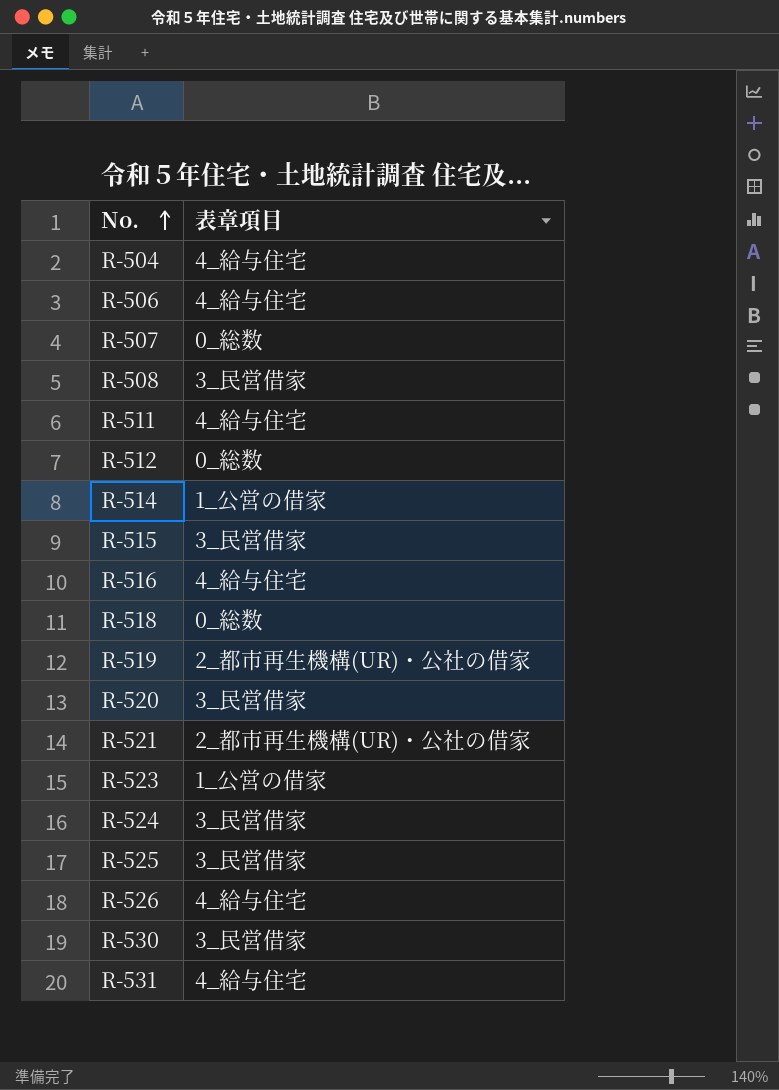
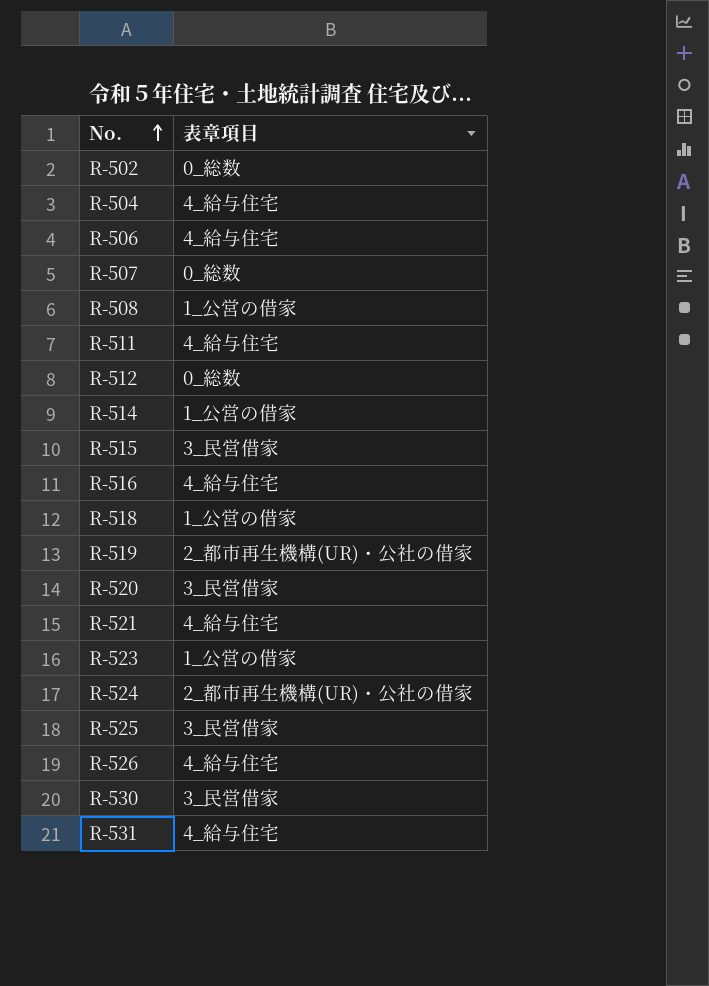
row R-502: none -> 0_総数
R-508 | 表章項目: 3_民営借家 -> 1_公営の借家
R-518 | 表章項目: 0_総数 -> 1_公営の借家
R-521 | 表章項目: 2_都市再生機構(UR)・公社の借家 -> 4_給与住宅
R-524 | 表章項目: 3_民営借家 -> 2_都市再生機構(UR)・公社の借家

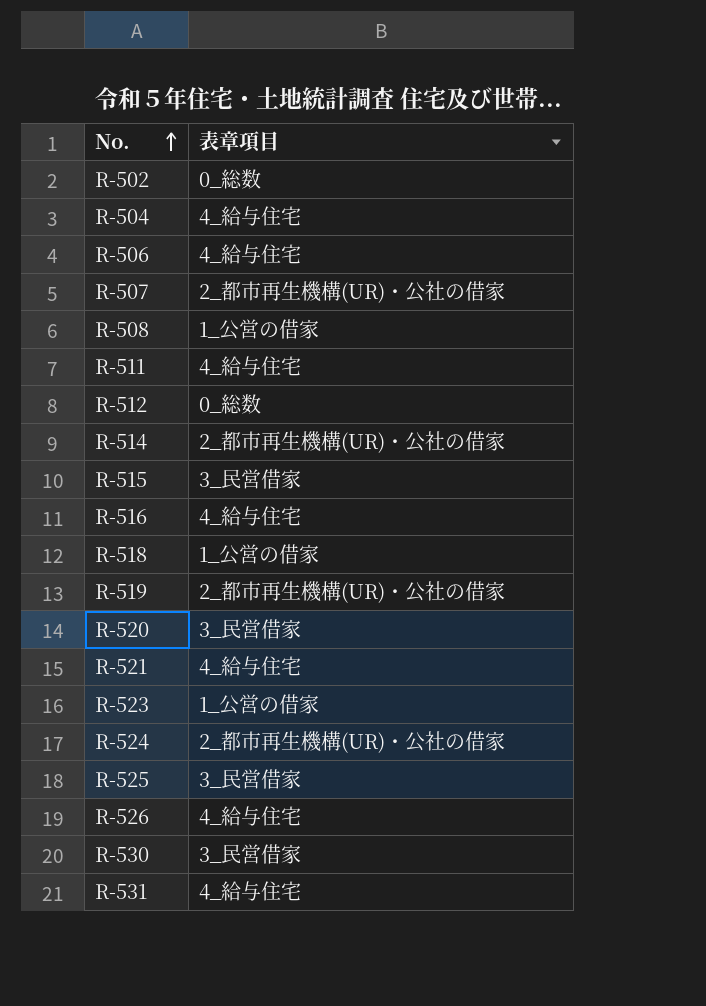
R-507 | 表章項目: 0_総数 -> 2_都市再生機構(UR)・公社の借家
R-514 | 表章項目: 1_公営の借家 -> 2_都市再生機構(UR)・公社の借家

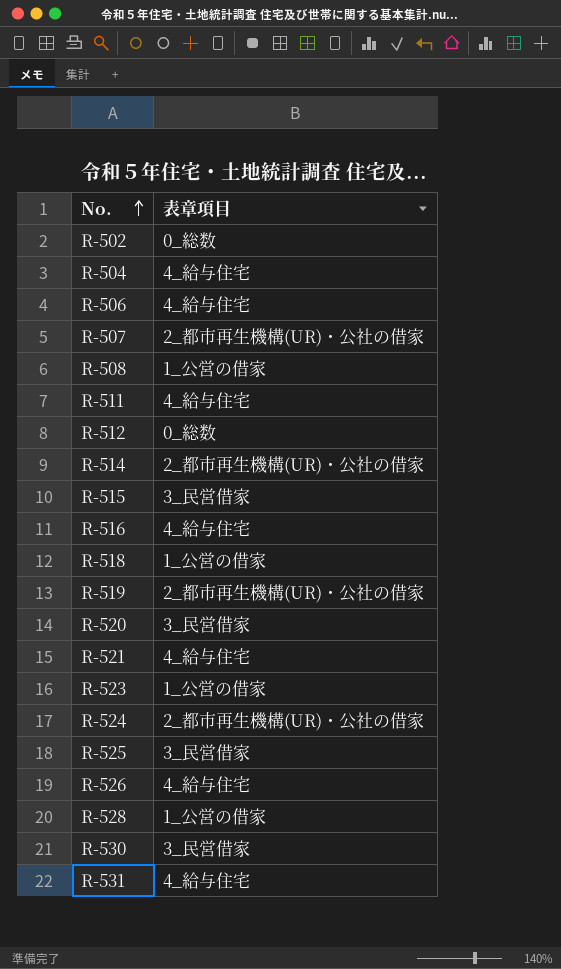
row R-528: none -> 1_公営の借家

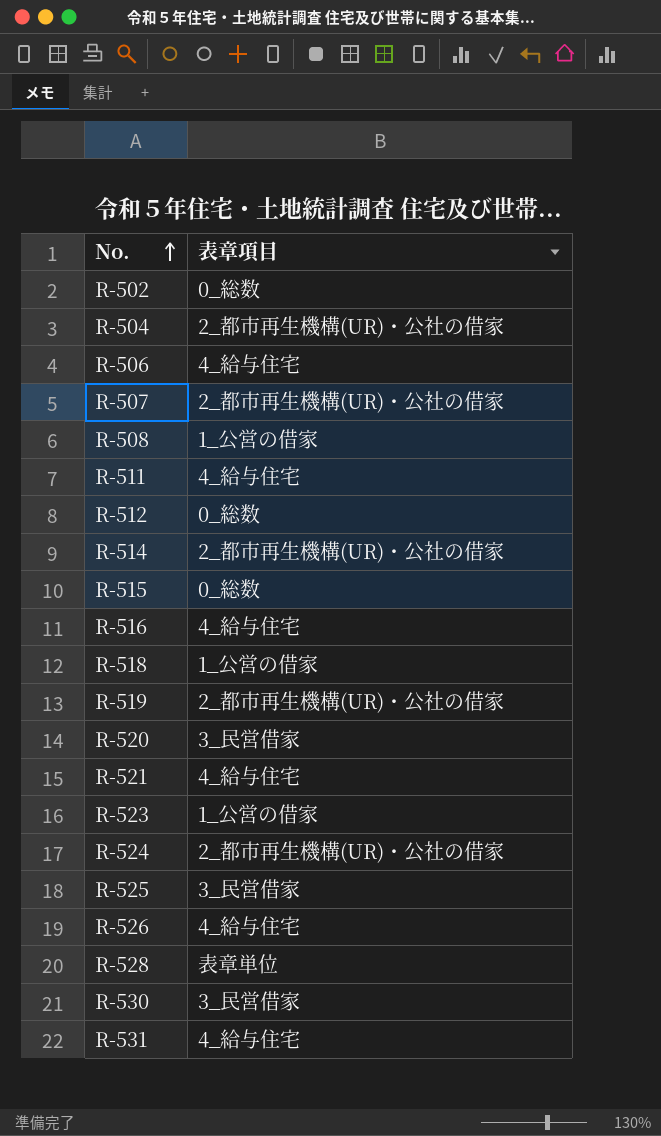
R-504 | 表章項目: 4_給与住宅 -> 2_都市再生機構(UR)・公社の借家
R-515 | 表章項目: 3_民営借家 -> 0_総数
R-528 | 表章項目: 1_公営の借家 -> 表章単位

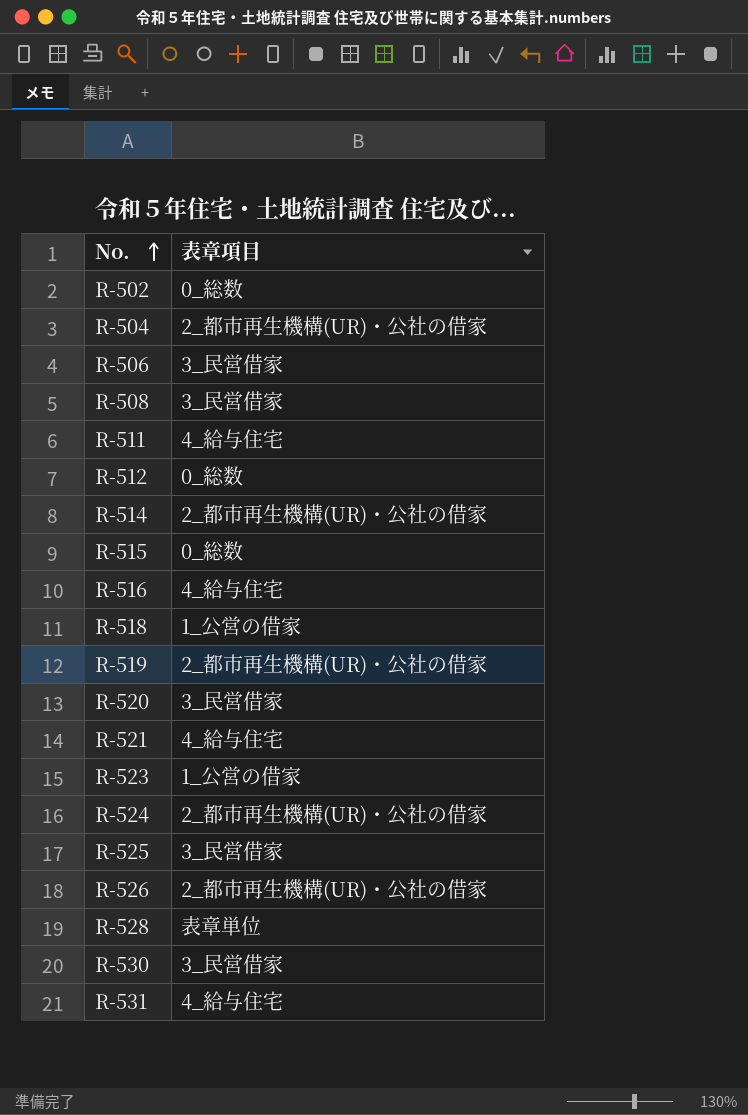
row R-507: 2_都市再生機構(UR)・公社の借家 -> none
R-506 | 表章項目: 4_給与住宅 -> 3_民営借家
R-508 | 表章項目: 1_公営の借家 -> 3_民営借家
R-526 | 表章項目: 4_給与住宅 -> 2_都市再生機構(UR)・公社の借家

